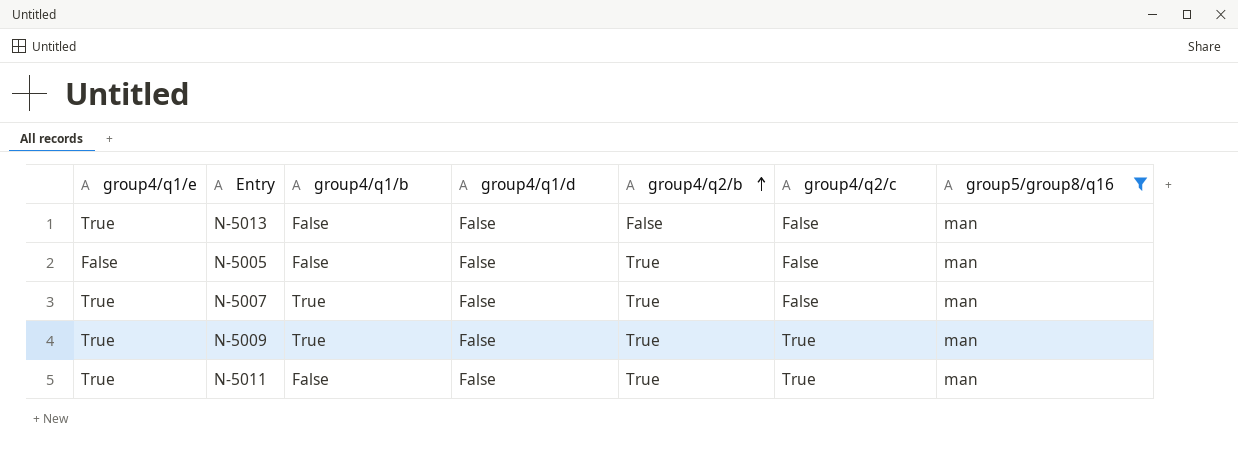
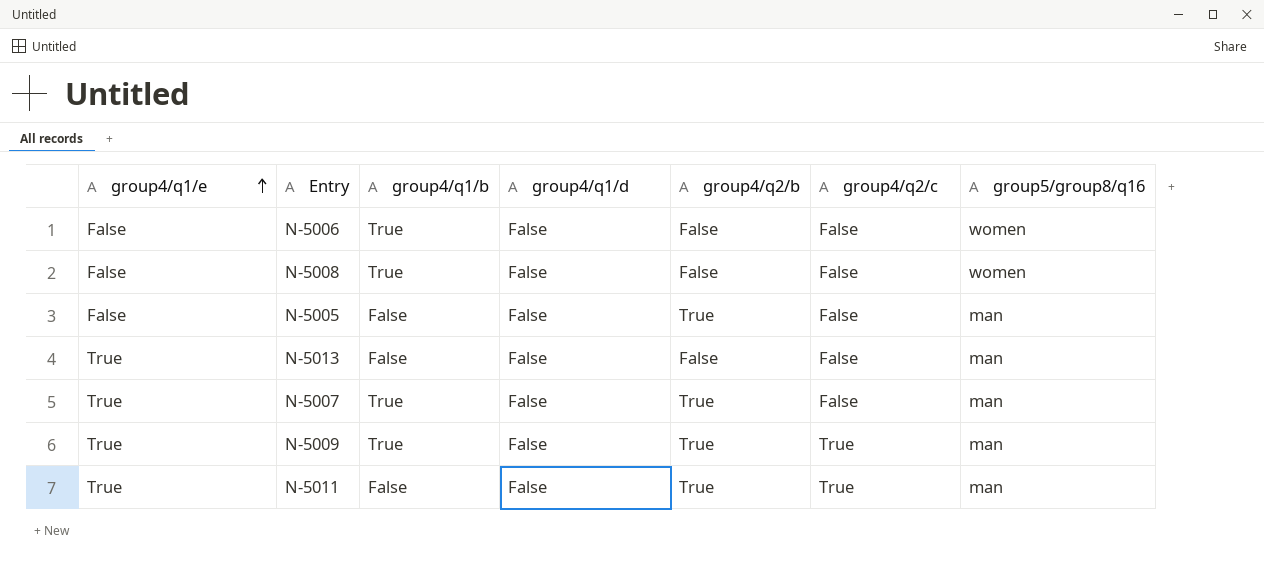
filter: group5/group8/q16 = man -> none
row order: group4/q2/b ascending -> group4/q1/e ascending

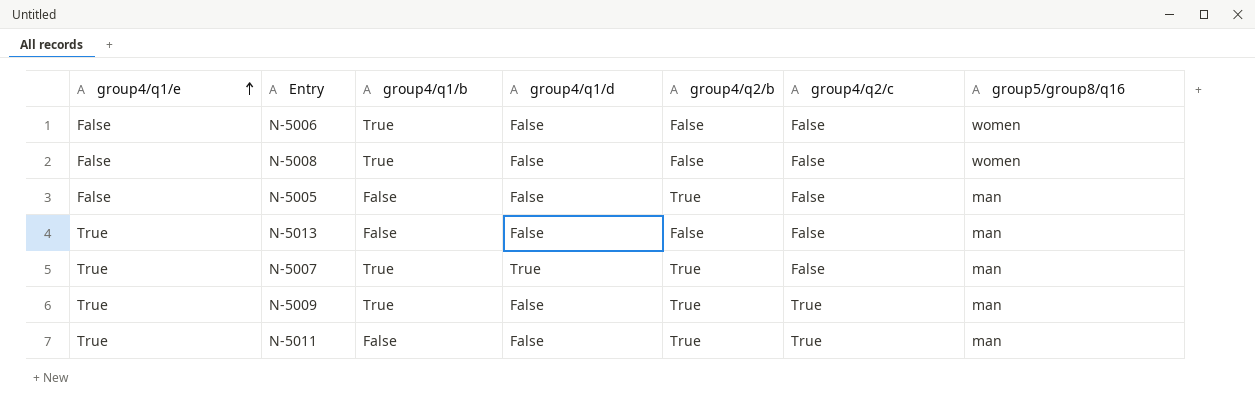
N-5007 | group4/q1/d: False -> True

